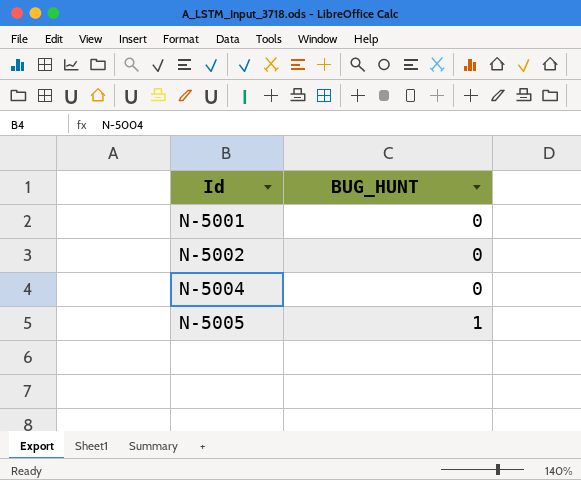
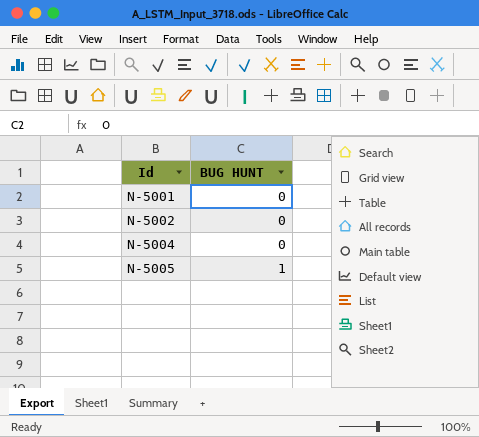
column name: BUG_HUNT -> BUG HUNT

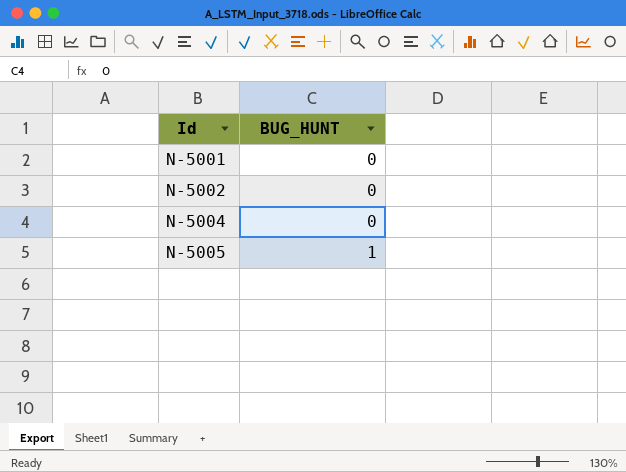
column name: BUG HUNT -> BUG_HUNT

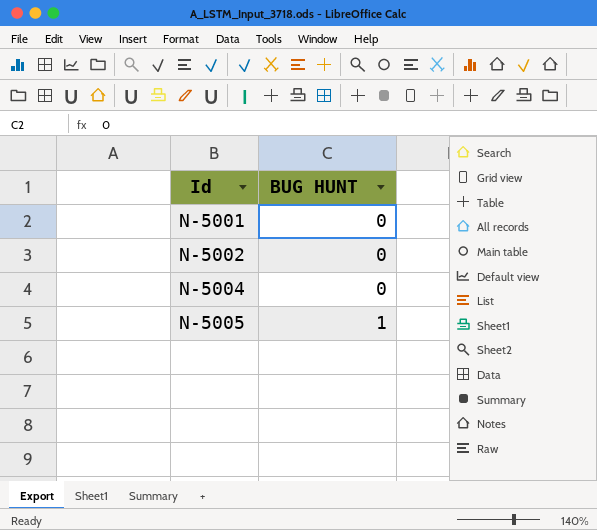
column name: BUG_HUNT -> BUG HUNT

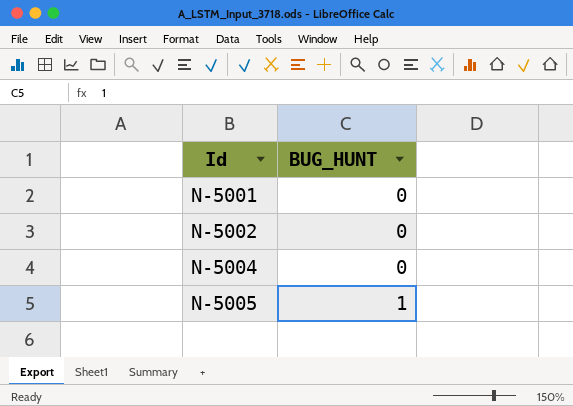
column name: BUG HUNT -> BUG_HUNT

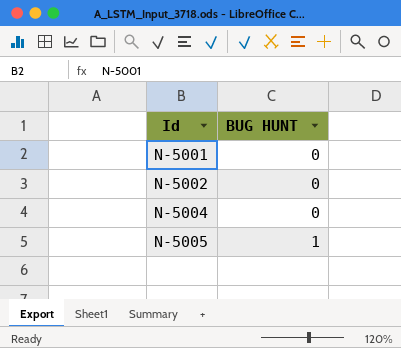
column name: BUG_HUNT -> BUG HUNT

